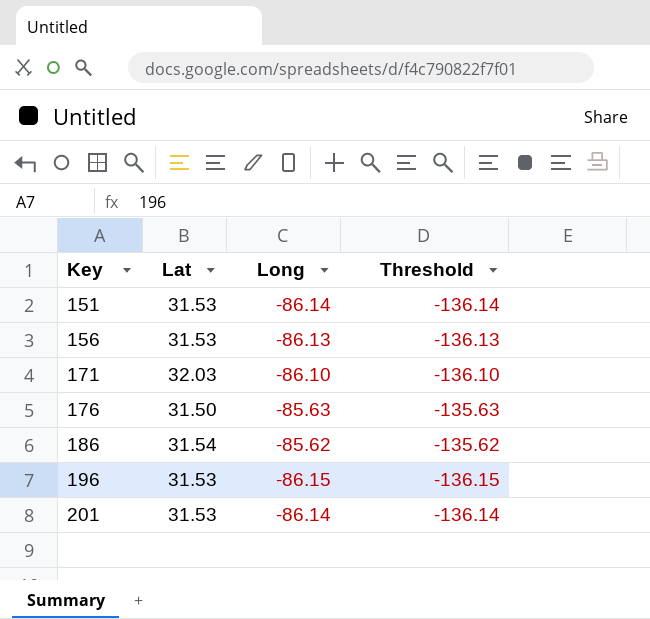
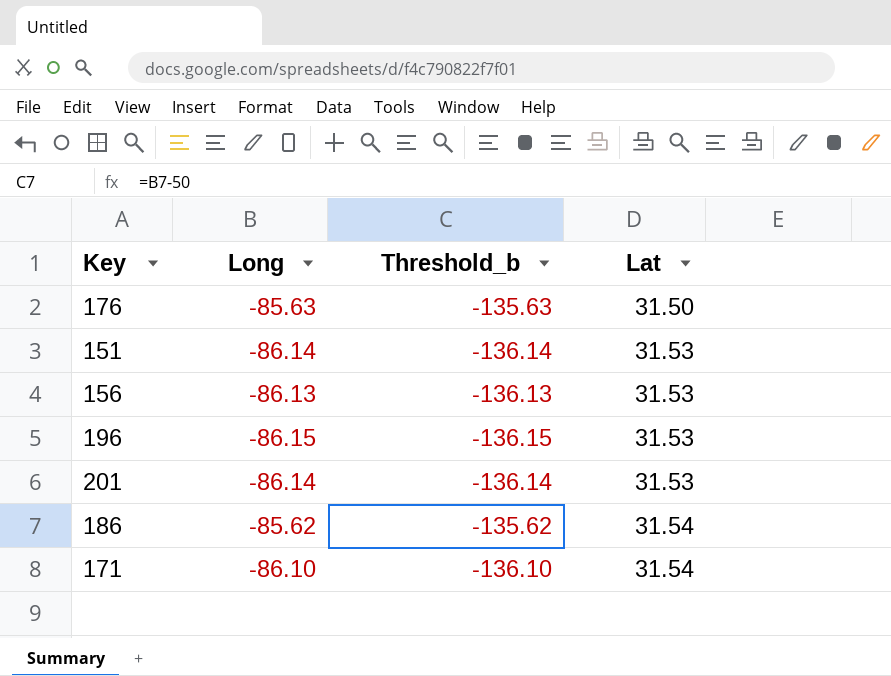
row order: Key ascending -> Lat ascending
column name: Threshold -> Threshold_b
column Lat | position: 2 -> 4
171 | Lat: 32.03 -> 31.54

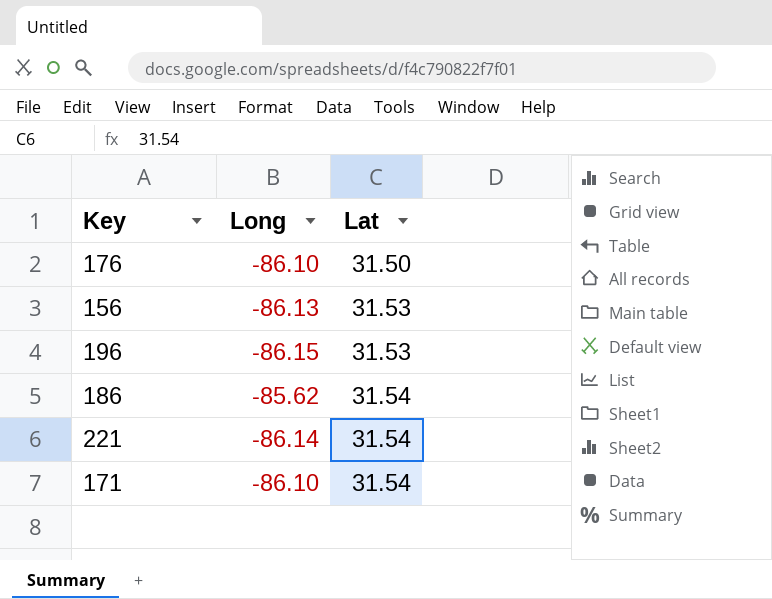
column Threshold_b | formula: [Long] - 50 -> none
row 151: -86.14 | -136.14 | 31.53 -> none
row 201: -86.14 | -136.14 | 31.53 -> none
176 | Long: -85.63 -> -86.10
row 221: none -> -86.14 | 31.54

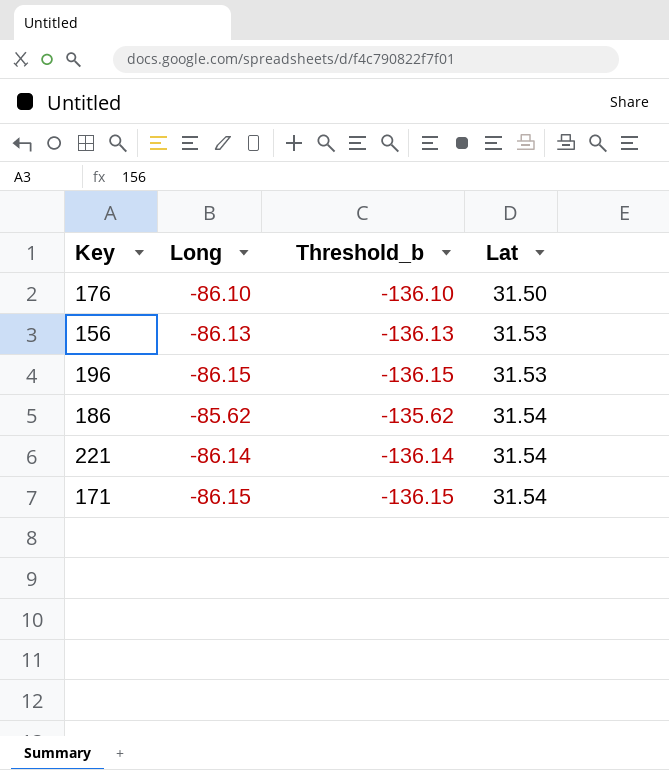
column Threshold_b | formula: none -> [Long] - 50
171 | Long: -86.10 -> -86.15

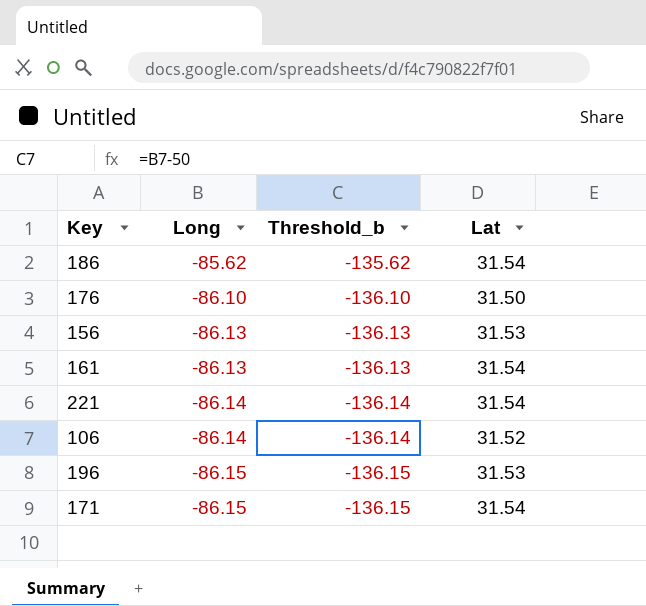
row order: Lat ascending -> Long descending
row 161: none -> -86.13 | -136.13 | 31.54
row 106: none -> -86.14 | -136.14 | 31.52

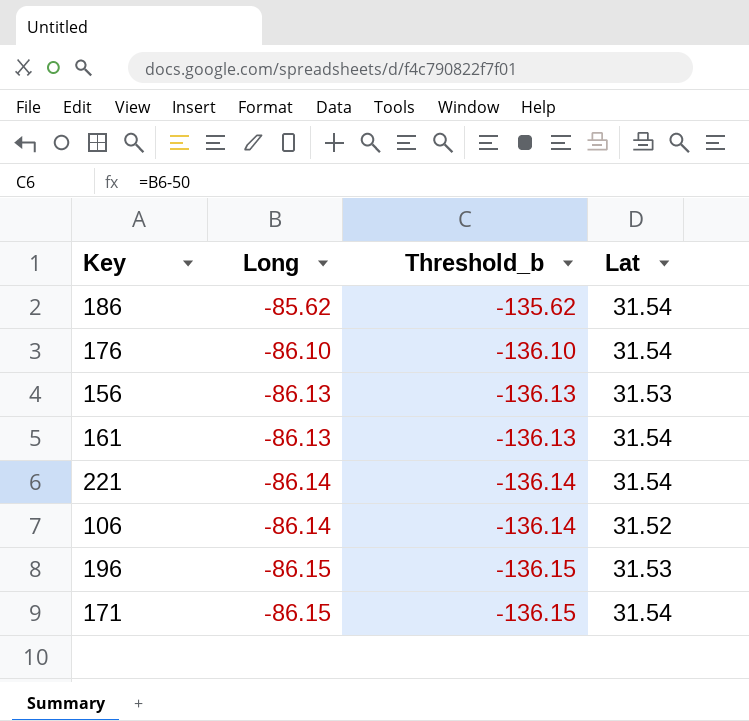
176 | Lat: 31.50 -> 31.54

